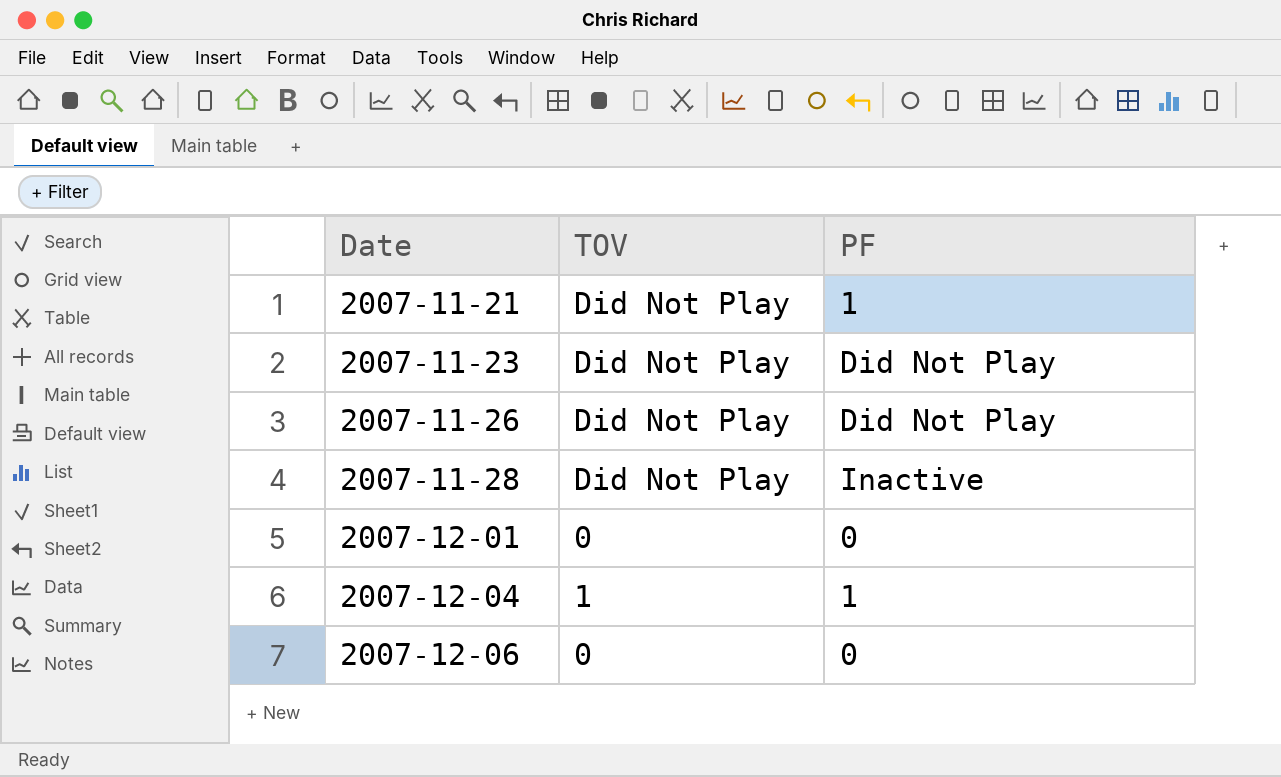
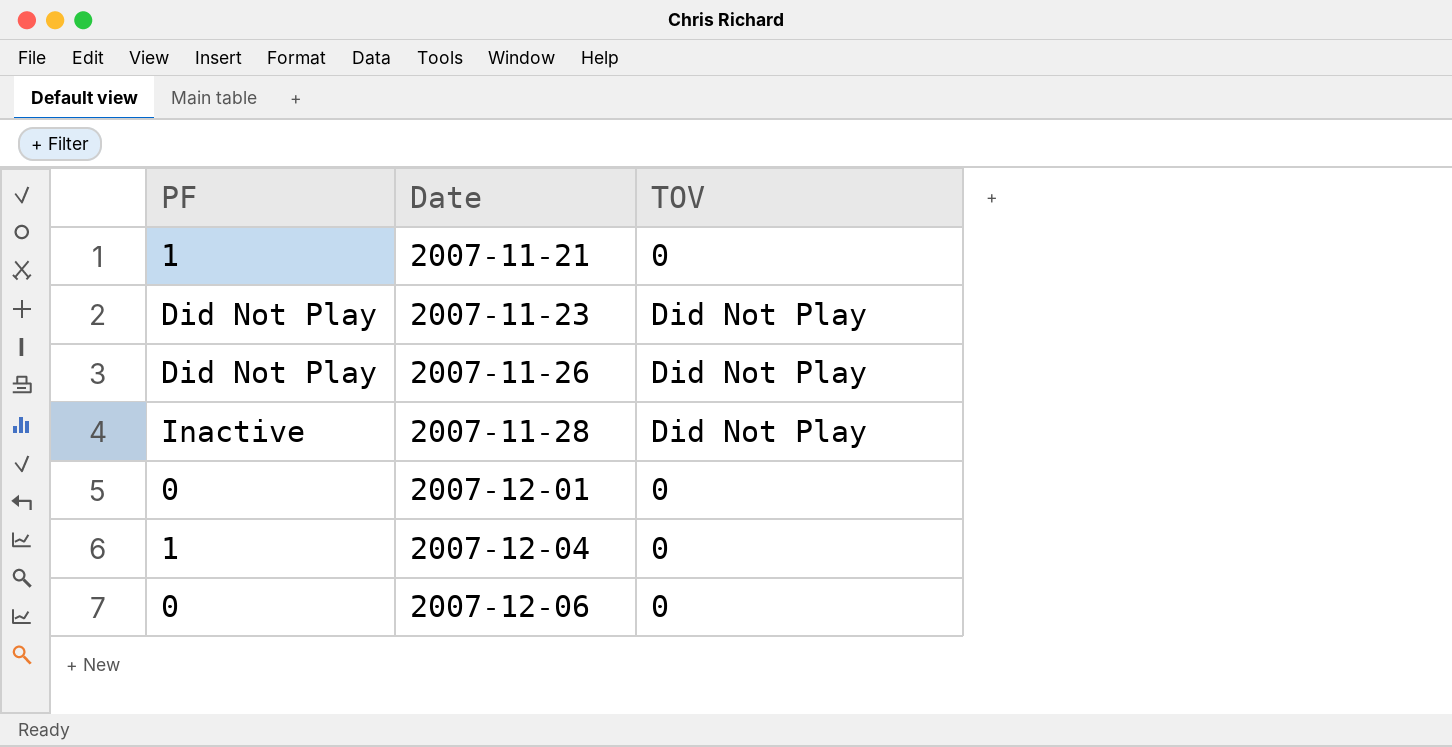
column PF | position: 3 -> 1
2007-11-21 | TOV: Did Not Play -> 0
2007-12-04 | TOV: 1 -> 0

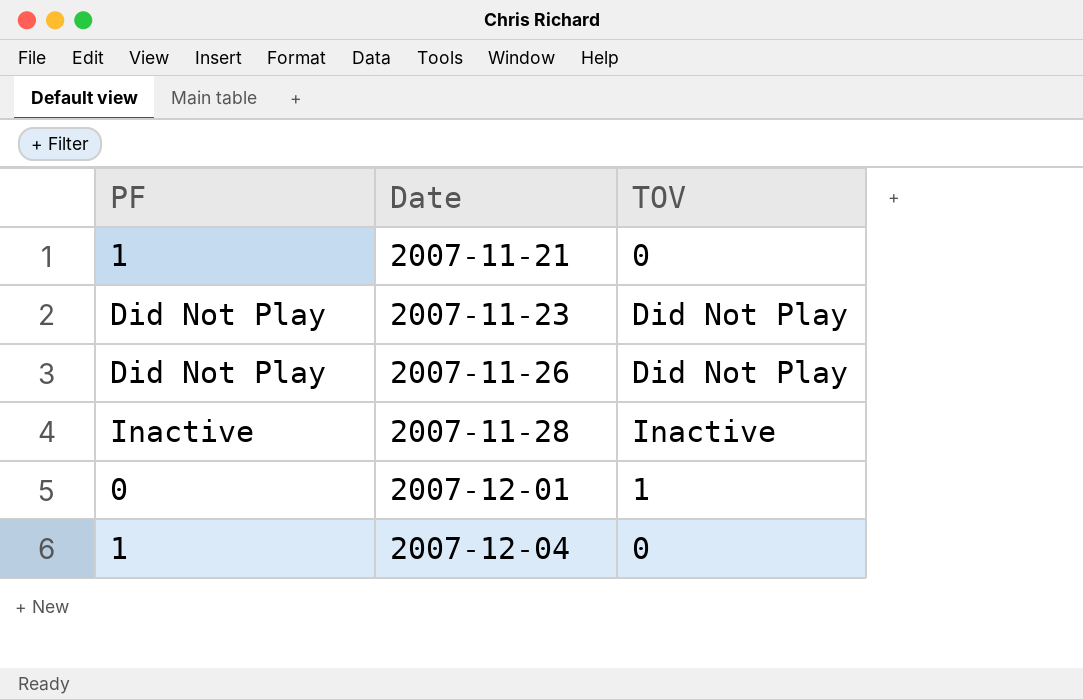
row 2007-12-06: 0 | 0 -> none
2007-11-28 | TOV: Did Not Play -> Inactive
2007-12-01 | TOV: 0 -> 1

